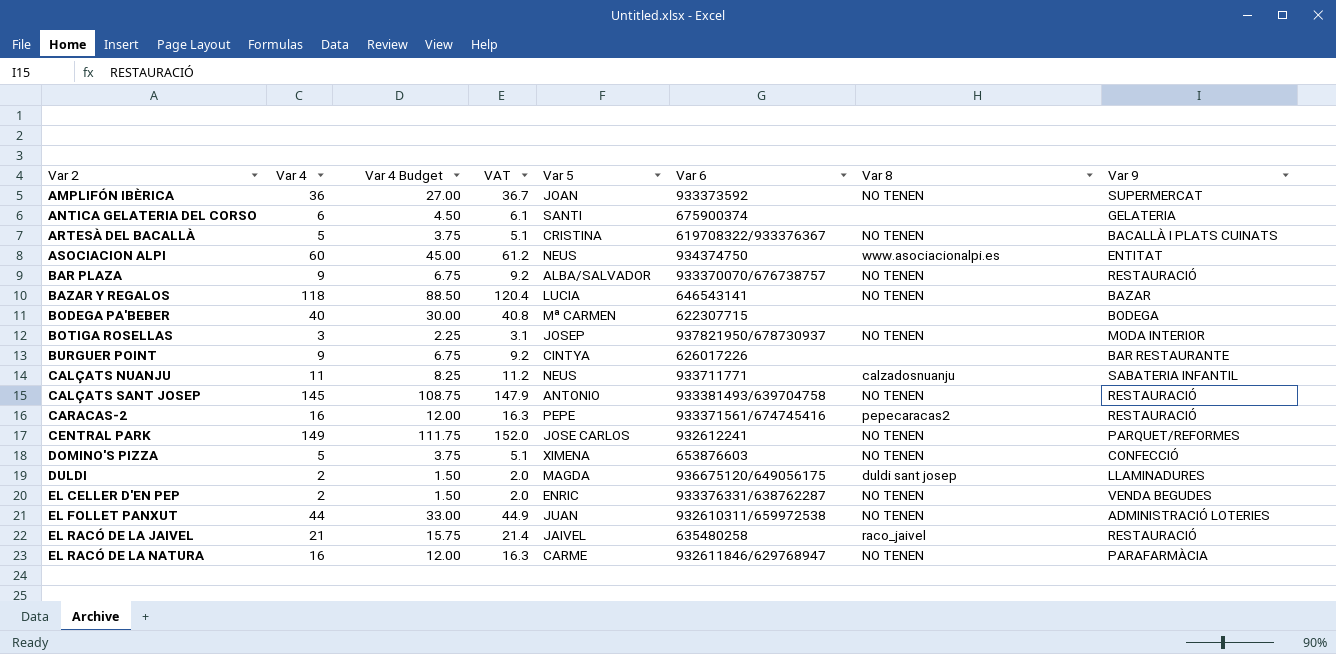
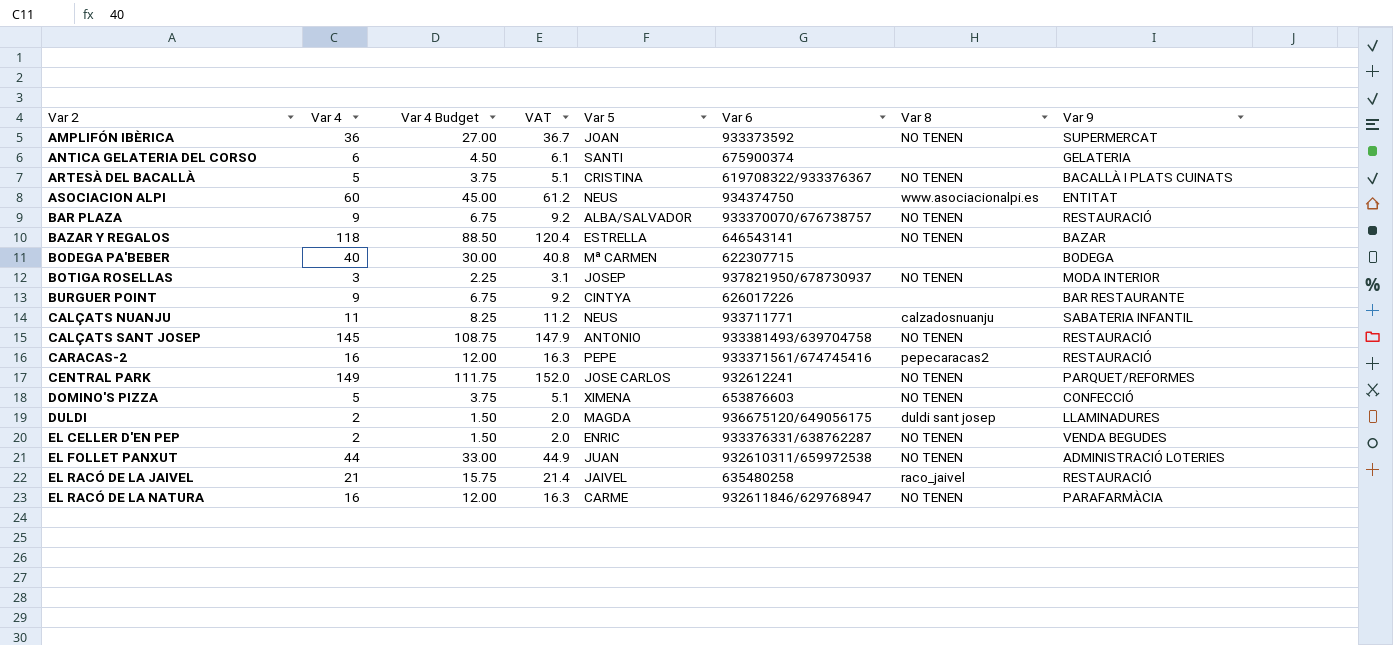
BAZAR Y REGALOS | Var 5: LUCIA -> ESTRELLA

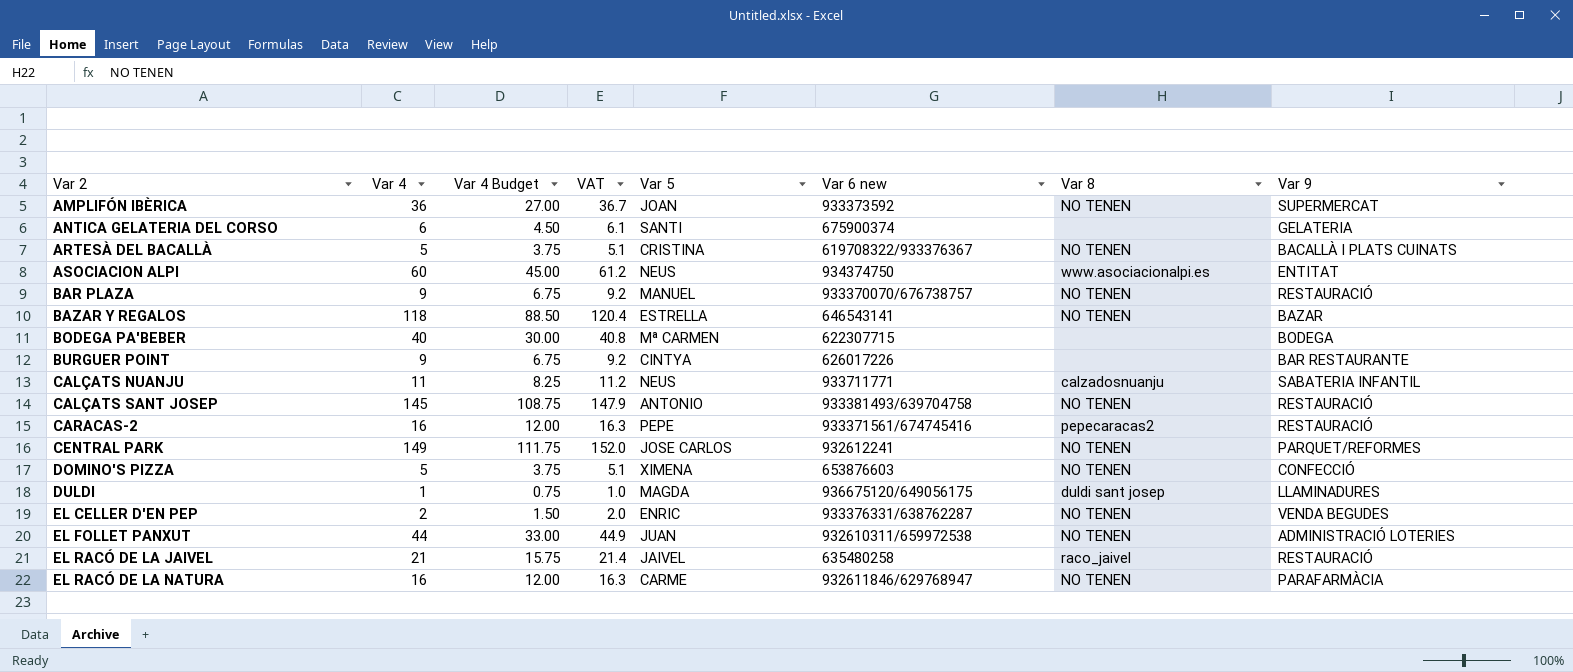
column name: Var 6 -> Var 6 new
row BOTIGA ROSELLAS: 3 | 2.25 | 3.1 | JOSEP | 937821950/678730937 | NO TENEN | MODA INTERIOR -> none
BAR PLAZA | Var 5: ALBA/SALVADOR -> MANUEL
DULDI | Var 4: 2 -> 1
DULDI | Var 4 Budget: 1.50 -> 0.75
DULDI | VAT: 2.0 -> 1.0

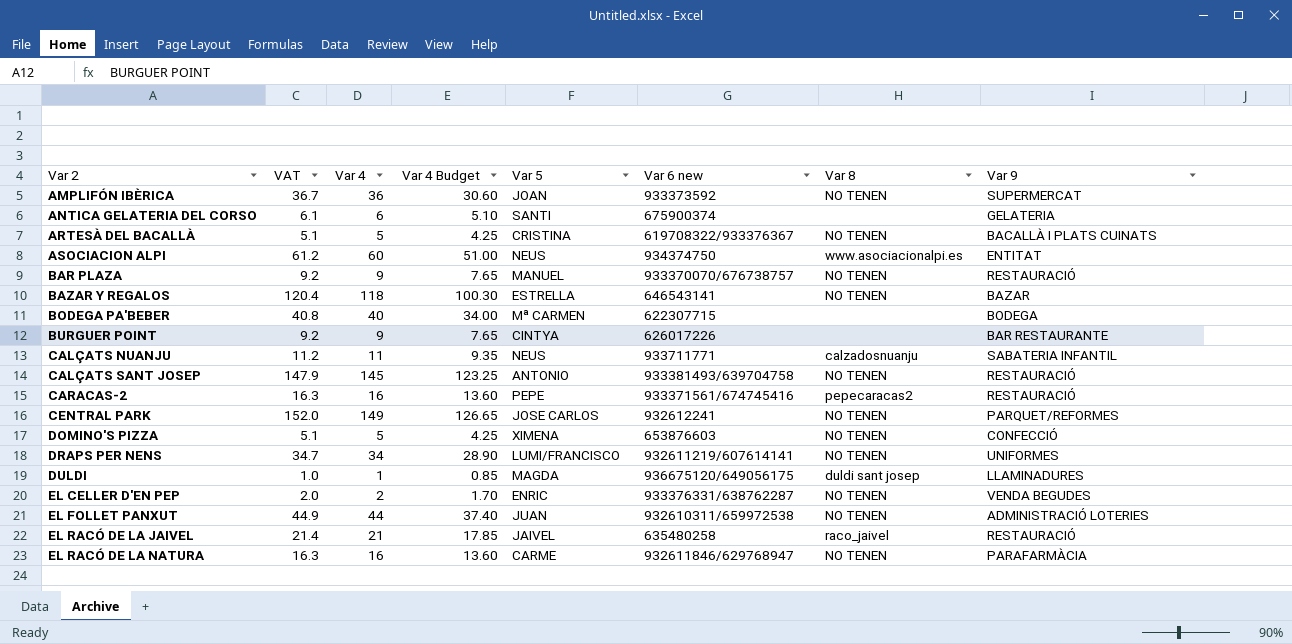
column VAT | position: 4 -> 2
column Var 4 Budget | formula: [Var 4] * 0.75 -> [Var 4] * 0.85
row DRAPS PER NENS: none -> 34.7 | 34 | 28.90 | LUMI/FRANCISCO | 932611219/607614141 | NO TENEN | UNIFORMES

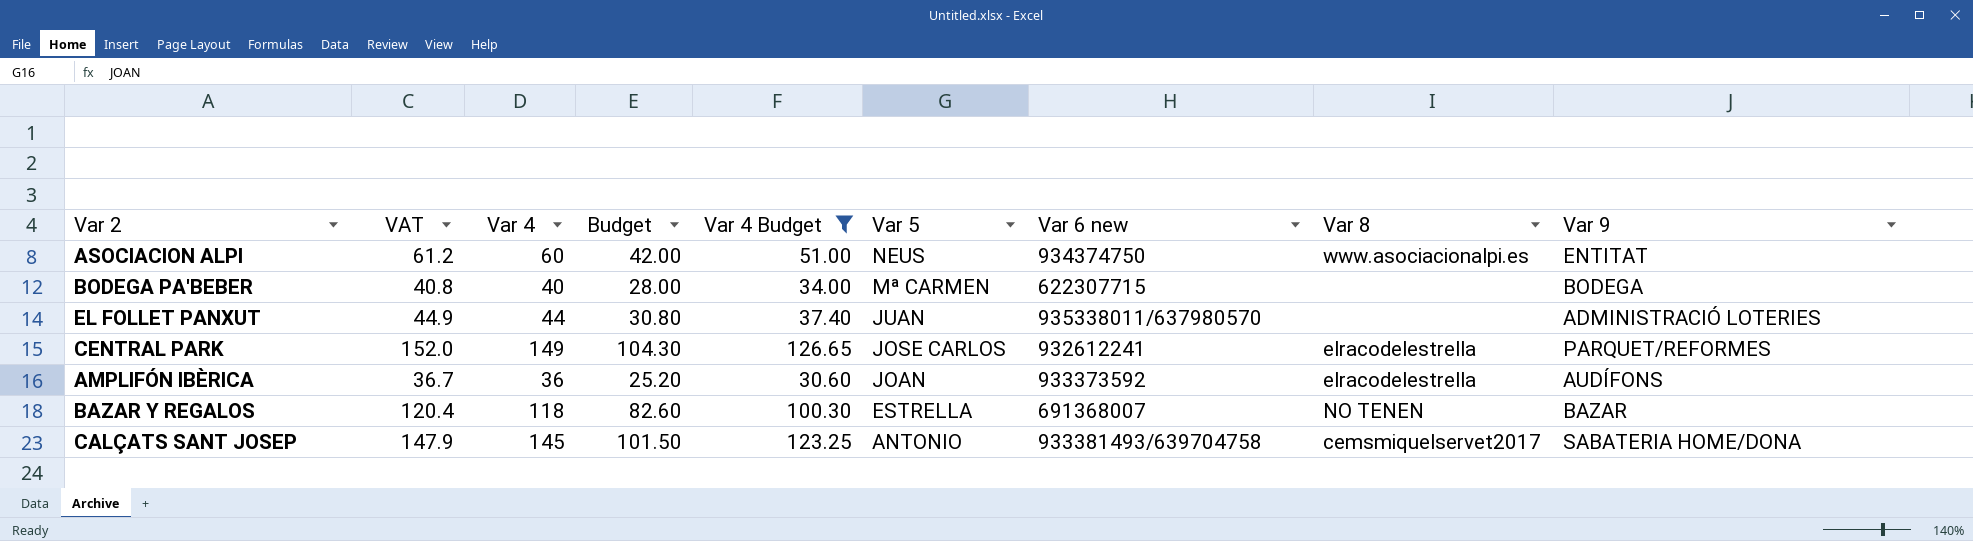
filter: none -> Var 4 Budget >= 30.60
row order: Var 2 ascending -> Var 5 descending
column Budget | formula: none -> [Var 4] * 0.7
EL FOLLET PANXUT | Var 6 new: 932610311/659972538 -> 935338011/637980570
EL FOLLET PANXUT | Var 8: NO TENEN -> none
CENTRAL PARK | Var 8: NO TENEN -> elracodelestrella
AMPLIFÓN IBÈRICA | Var 8: NO TENEN -> elracodelestrella
AMPLIFÓN IBÈRICA | Var 9: SUPERMERCAT -> AUDÍFONS
BAZAR Y REGALOS | Var 6 new: 646543141 -> 691368007
CALÇATS SANT JOSEP | Var 8: NO TENEN -> cemsmiquelservet2017
CALÇATS SANT JOSEP | Var 9: RESTAURACIÓ -> SABATERIA HOME/DONA

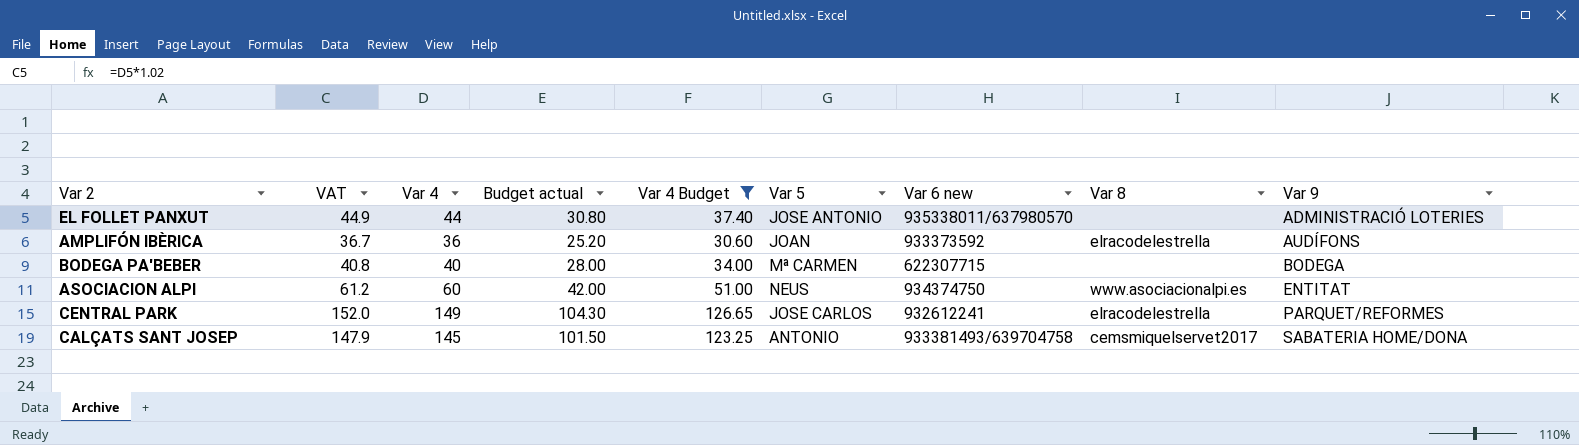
row order: Var 5 descending -> Var 9 ascending
column name: Budget -> Budget actual
row BAZAR Y REGALOS: 120.4 | 118 | 82.60 | 100.30 | ESTRELLA | 691368007 | NO TENEN | BAZAR -> none
EL FOLLET PANXUT | Var 5: JUAN -> JOSE ANTONIO

